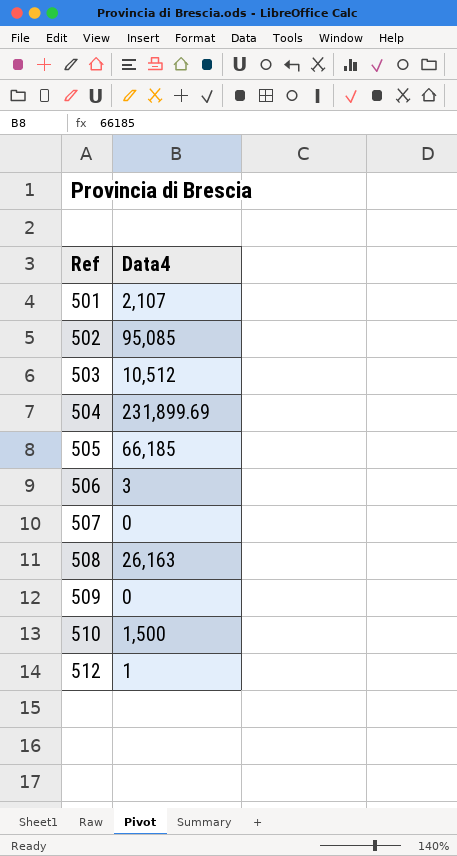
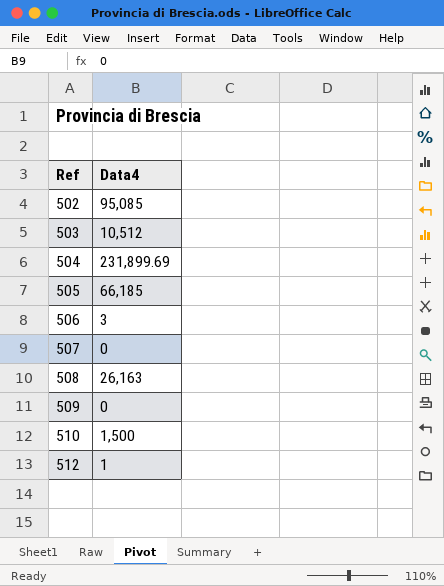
row 501: 2,107 -> none

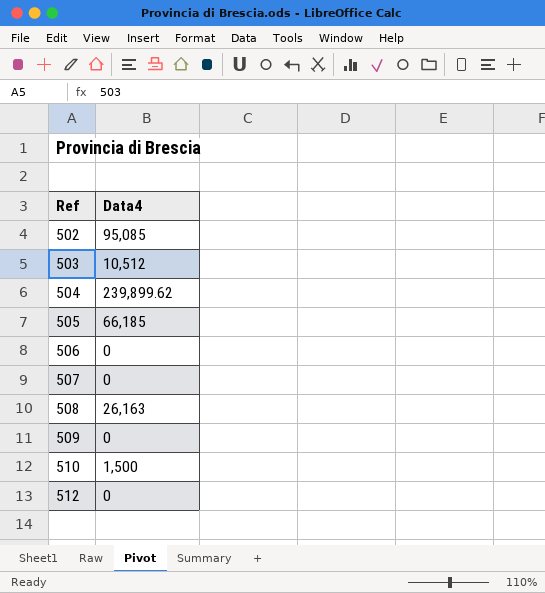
504 | Data4: 231,899.69 -> 239,899.62
506 | Data4: 3 -> 0
512 | Data4: 1 -> 0

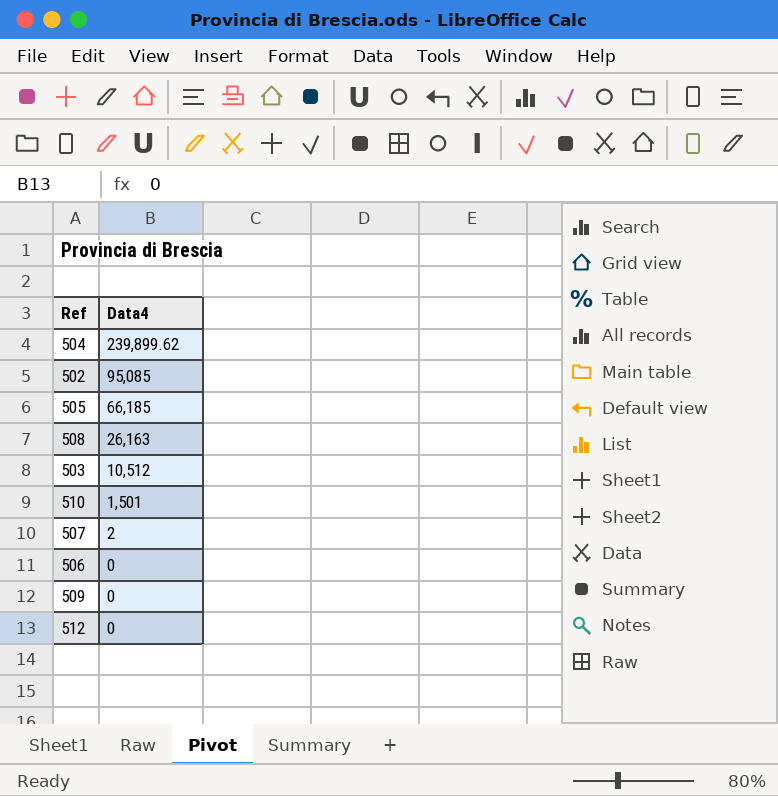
row order: Ref ascending -> Data4 descending
510 | Data4: 1,500 -> 1,501
507 | Data4: 0 -> 2

